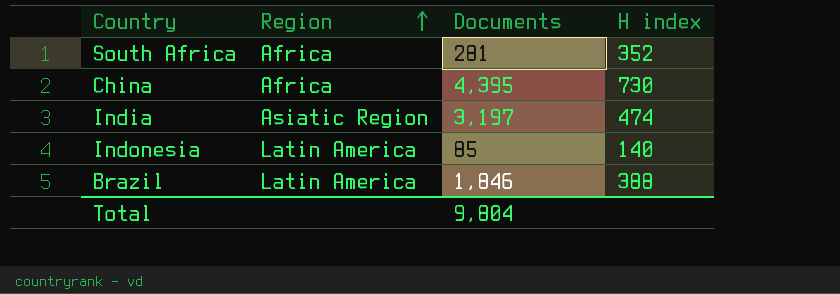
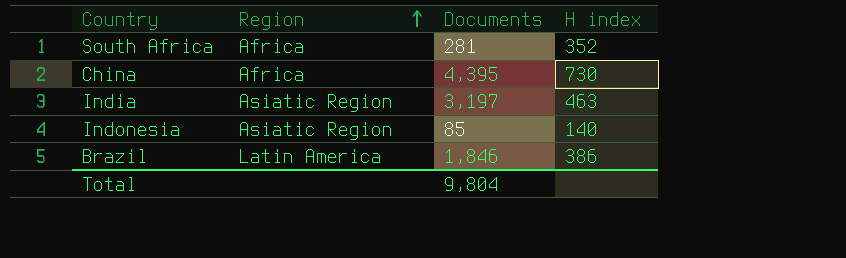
India | H index: 474 -> 463
Indonesia | Region: Latin America -> Asiatic Region
Brazil | H index: 388 -> 386

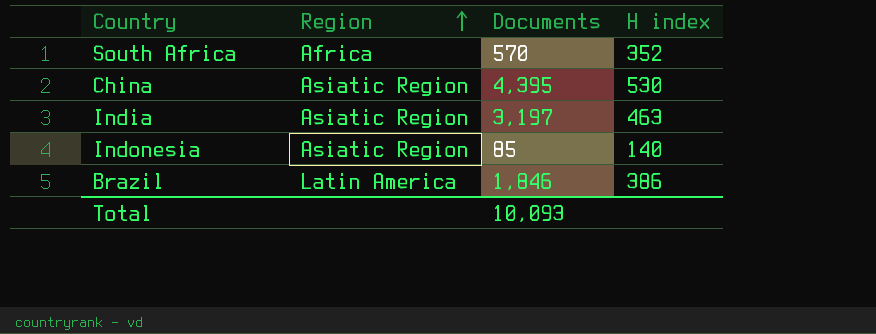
South Africa | Documents: 281 -> 570
China | Region: Africa -> Asiatic Region
China | H index: 730 -> 530
Total | Documents: 9,804 -> 10,093

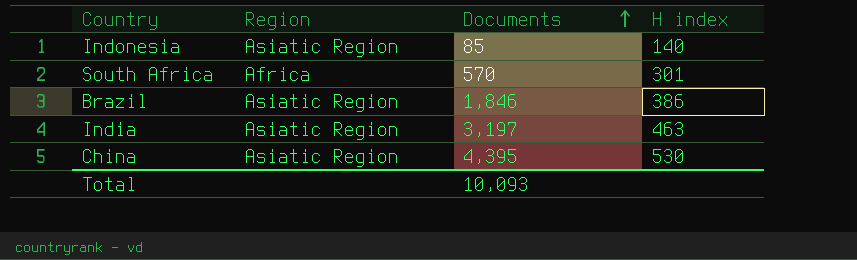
row order: Region ascending -> Documents ascending
South Africa | H index: 352 -> 301
Brazil | Region: Latin America -> Asiatic Region

